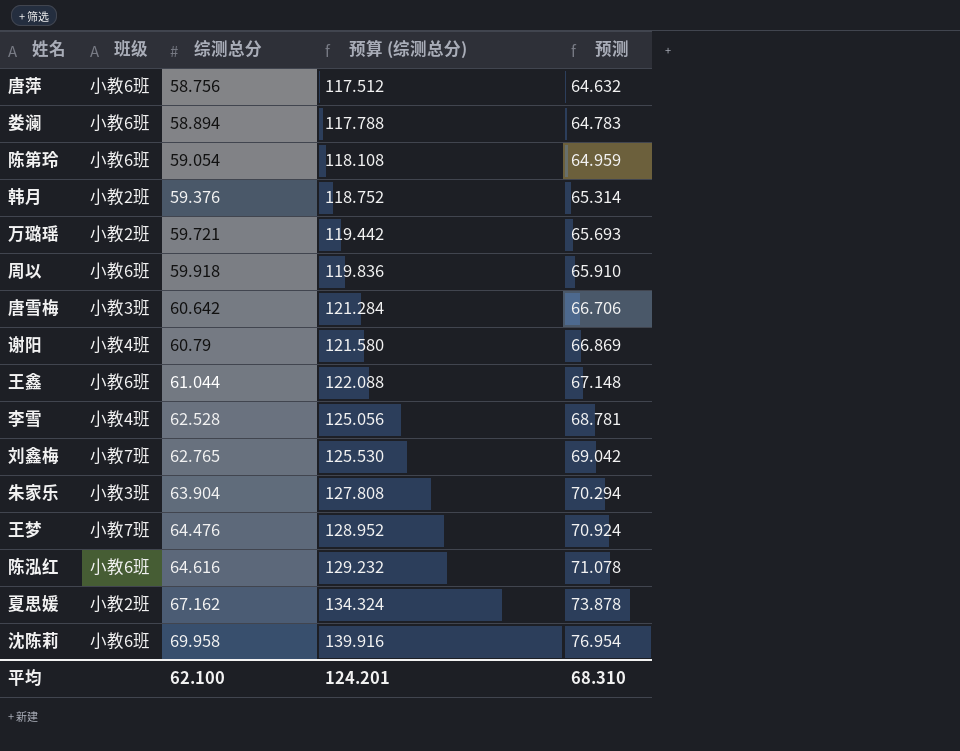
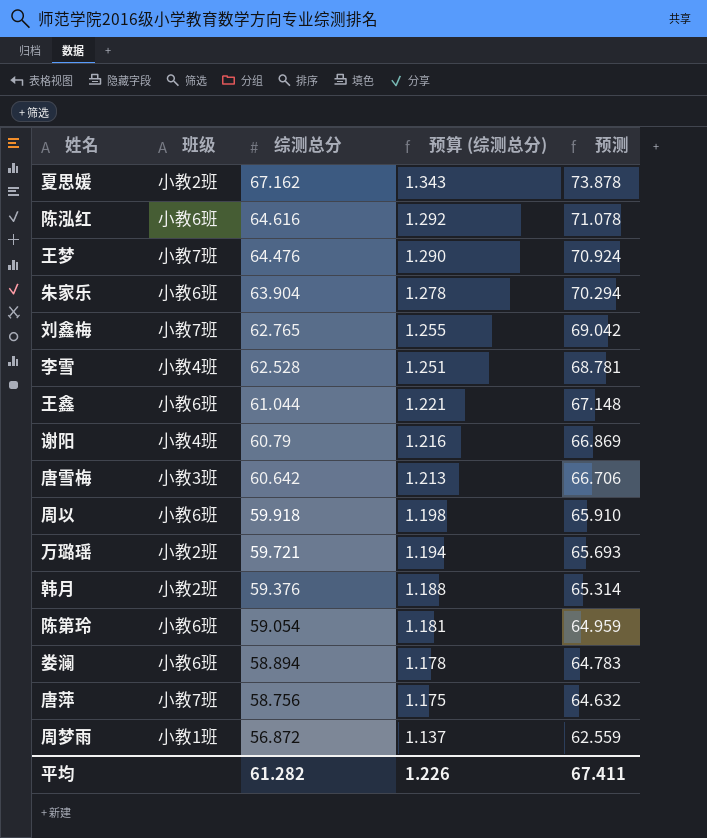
row order: 综测总分 ascending -> 综测总分 descending
column 预算 (综测总分) | formula: [综测总分] * 2 -> [综测总分] * 0.02
row 沈陈莉: 小教6班 | 69.958 | 139.916 | 76.954 -> none
朱家乐 | 班级: 小教3班 -> 小教6班
唐萍 | 班级: 小教6班 -> 小教7班
row 周梦雨: none -> 小教1班 | 56.872 | 1.137 | 62.559
平均 | 综测总分: 62.100 -> 61.282
平均 | 预算 (综测总分): 124.201 -> 1.226
平均 | 预测: 68.310 -> 67.411

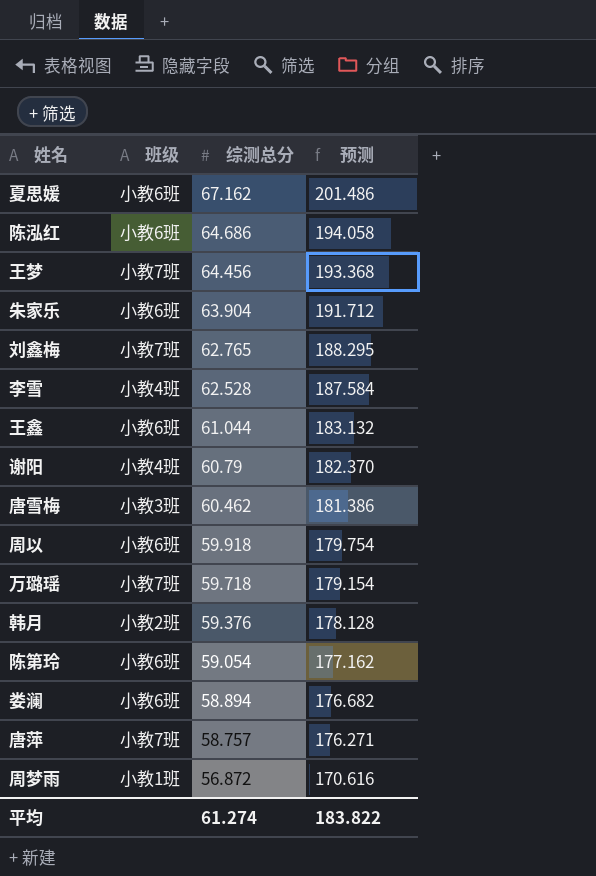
column 预算 (综测总分) | formula: [综测总分] * 0.02 -> none
column 预测 | formula: [综测总分] * 1.1 -> [综测总分] * 3
夏思媛 | 班级: 小教2班 -> 小教6班
陈泓红 | 综测总分: 64.616 -> 64.686
王梦 | 综测总分: 64.476 -> 64.456
唐雪梅 | 综测总分: 60.642 -> 60.462
万璐瑶 | 班级: 小教2班 -> 小教7班
万璐瑶 | 综测总分: 59.721 -> 59.718
唐萍 | 综测总分: 58.756 -> 58.757
平均 | 综测总分: 61.282 -> 61.274
平均 | 预测: 67.411 -> 183.822

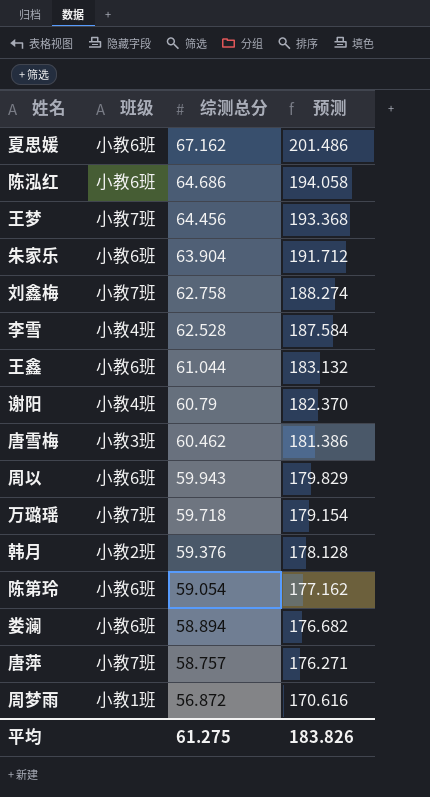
刘鑫梅 | 综测总分: 62.765 -> 62.758
刘鑫梅 | 预测: 188.295 -> 188.274
周以 | 综测总分: 59.918 -> 59.943
周以 | 预测: 179.754 -> 179.829
平均 | 综测总分: 61.274 -> 61.275
平均 | 预测: 183.822 -> 183.826

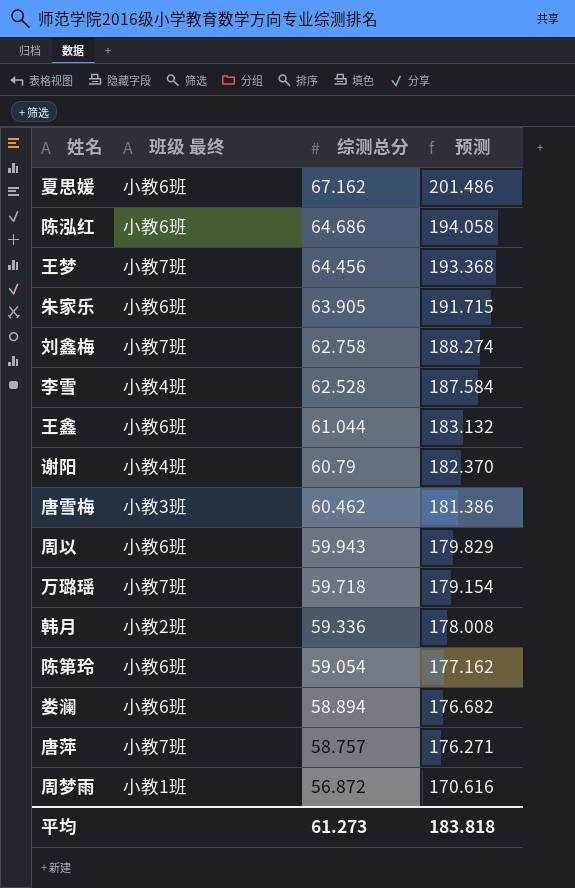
column name: 班级 -> 班级 最终
朱家乐 | 综测总分: 63.904 -> 63.905
朱家乐 | 预测: 191.712 -> 191.715
韩月 | 综测总分: 59.376 -> 59.336
韩月 | 预测: 178.128 -> 178.008
平均 | 综测总分: 61.275 -> 61.273
平均 | 预测: 183.826 -> 183.818

